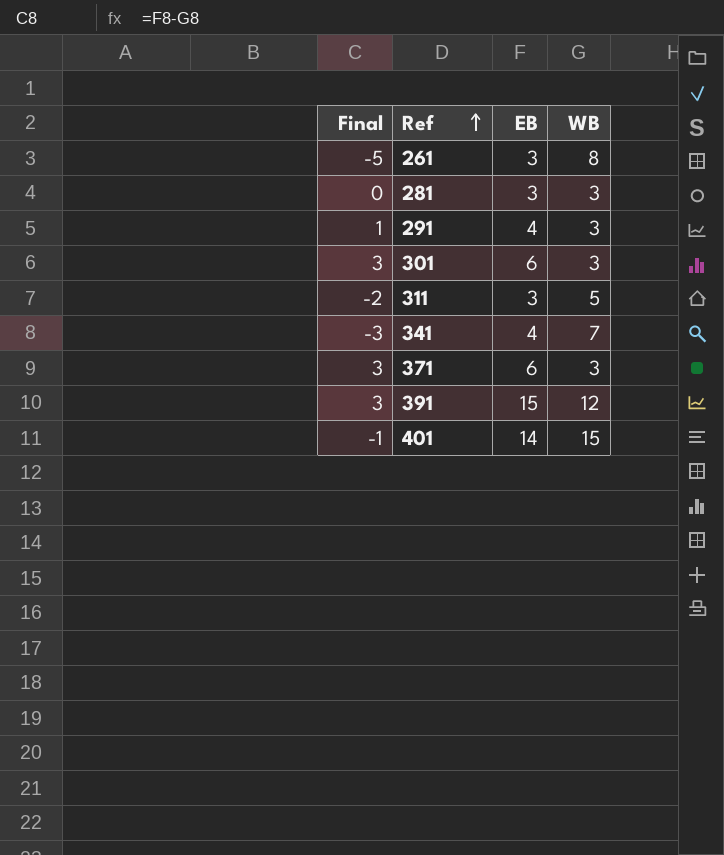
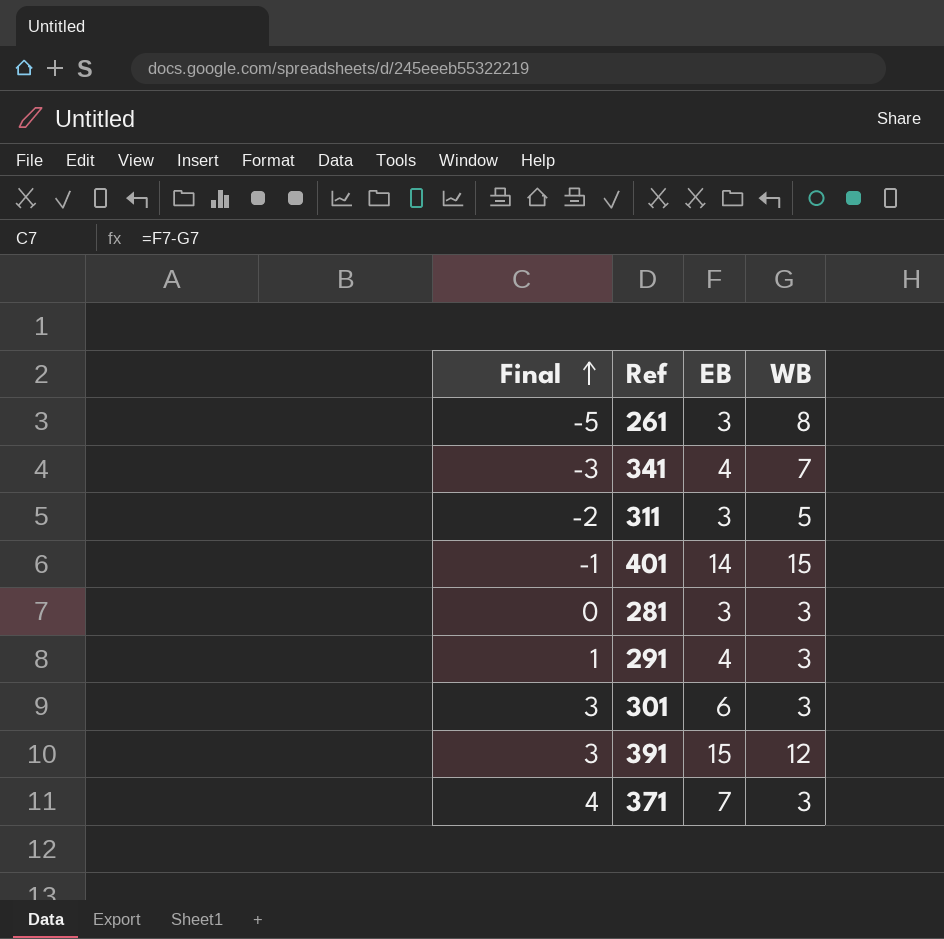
row order: Ref ascending -> Final ascending
371 | Final: 3 -> 4
371 | EB: 6 -> 7

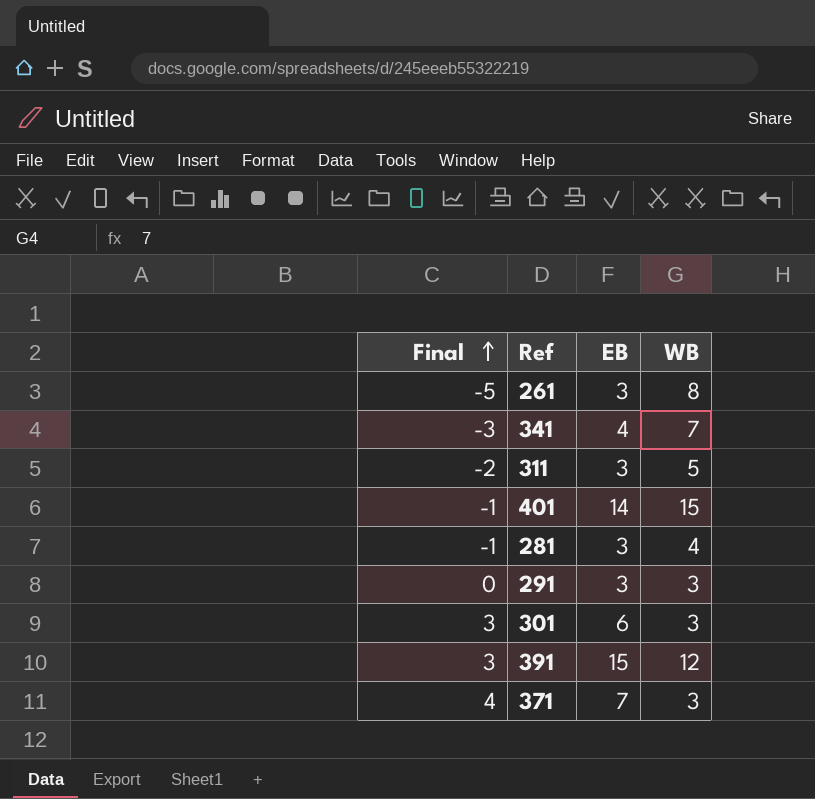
281 | Final: 0 -> -1
281 | WB: 3 -> 4
291 | Final: 1 -> 0
291 | EB: 4 -> 3

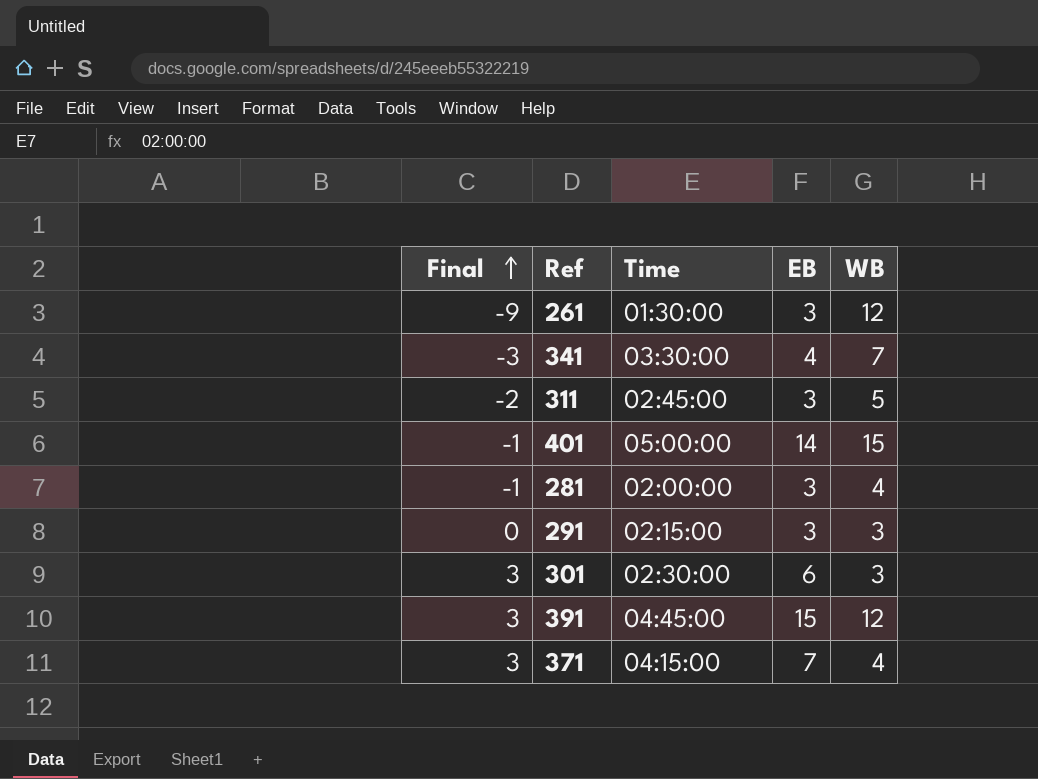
column Time | position: none -> 3
261 | Final: -5 -> -9
261 | WB: 8 -> 12
371 | Final: 4 -> 3
371 | WB: 3 -> 4

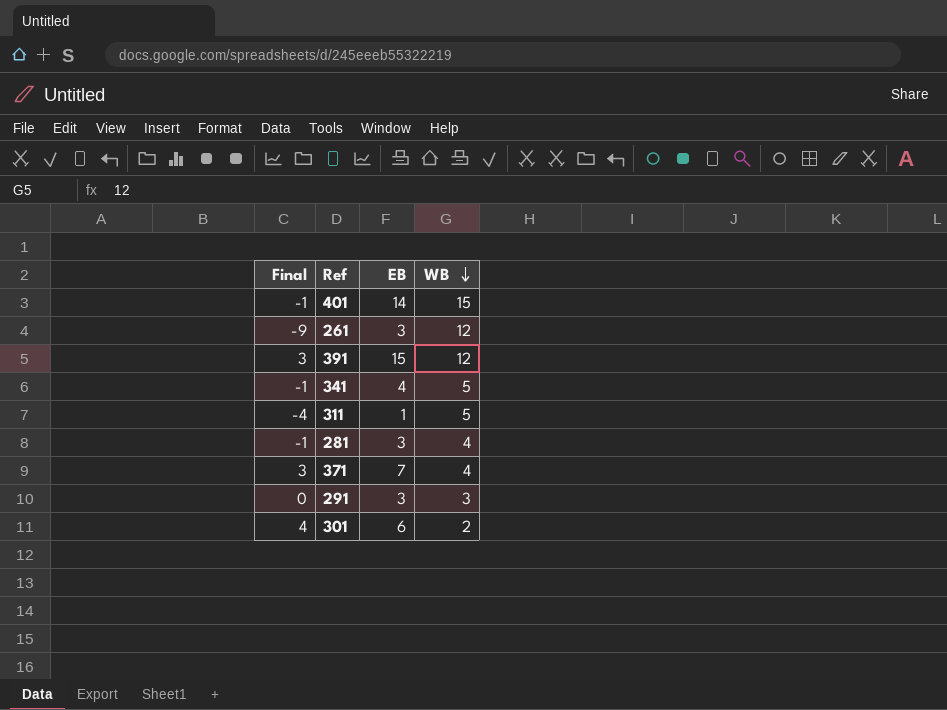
row order: Final ascending -> WB descending
column Time | position: 3 -> none
341 | Final: -3 -> -1
341 | WB: 7 -> 5
311 | Final: -2 -> -4
311 | EB: 3 -> 1
301 | Final: 3 -> 4
301 | WB: 3 -> 2

